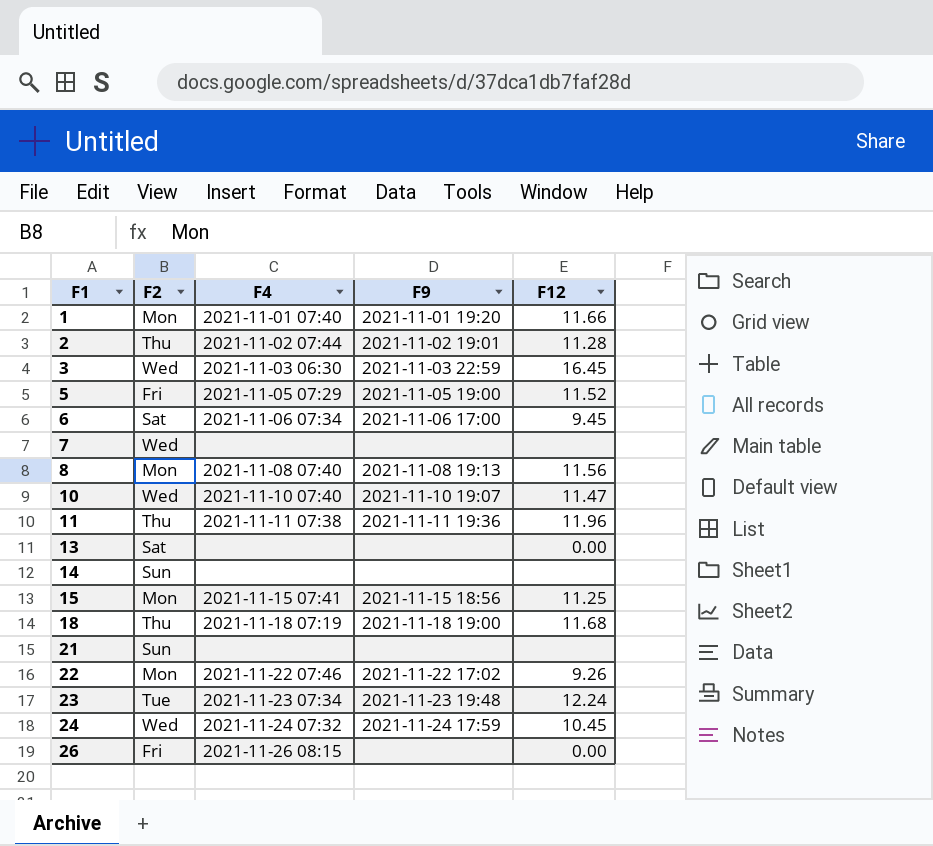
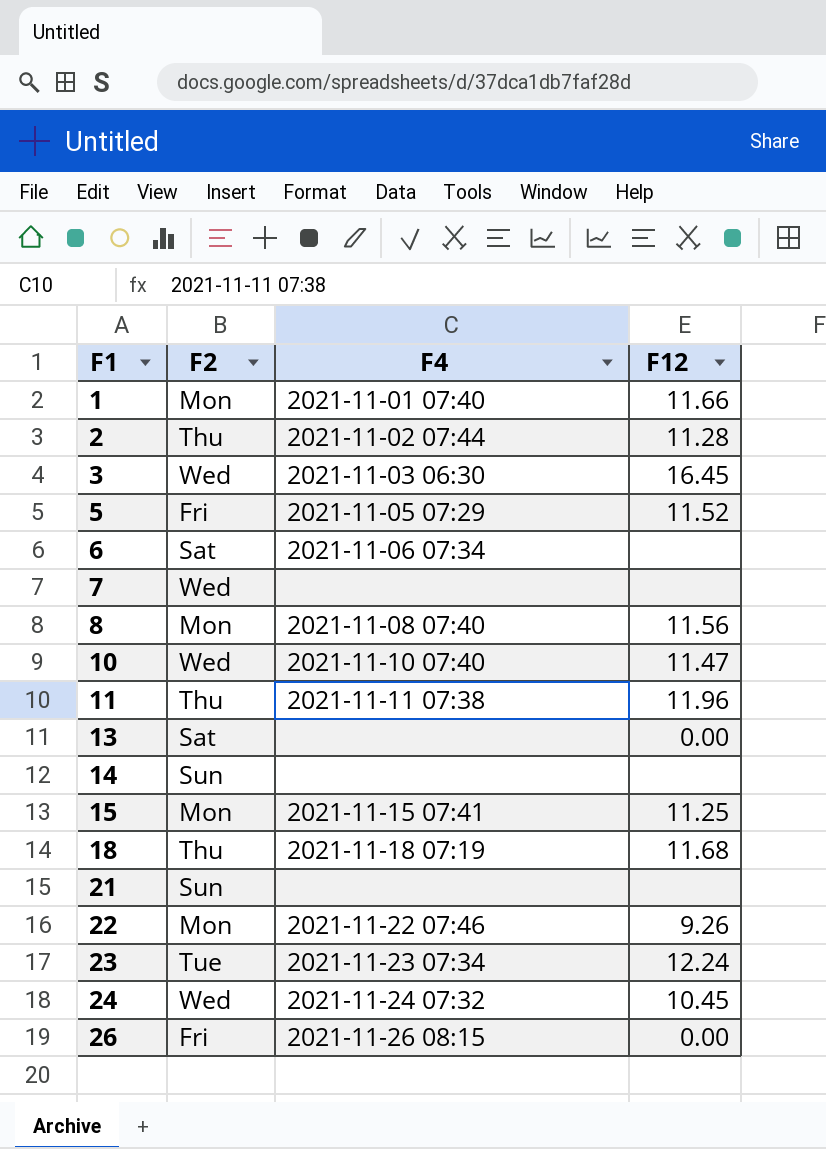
column F9 | position: 4 -> none
6 | F12: 9.45 -> none

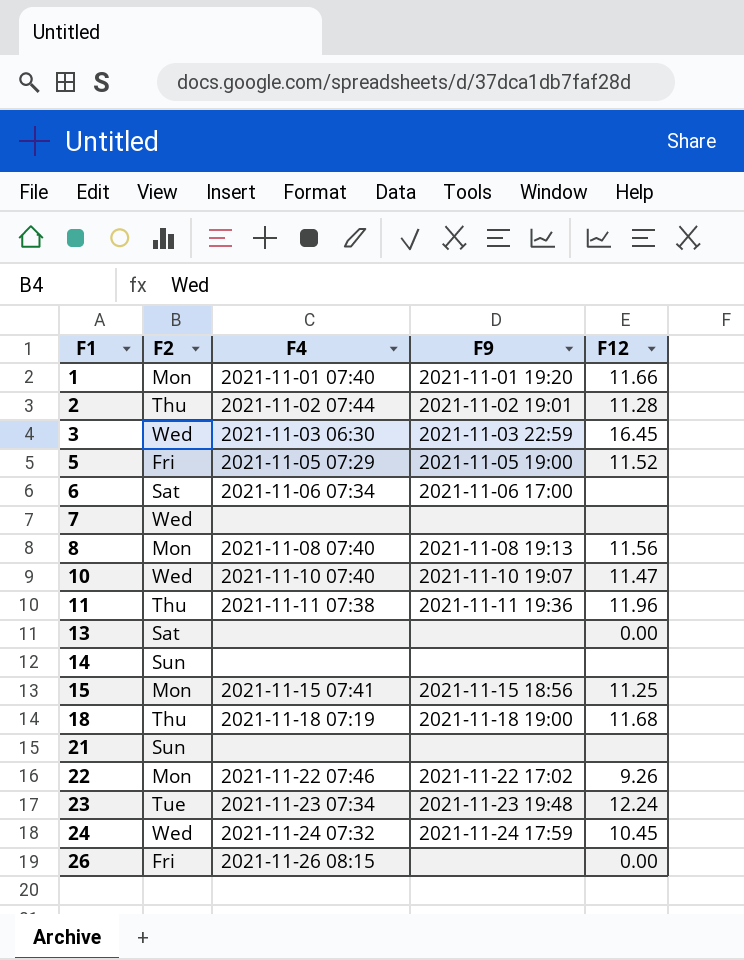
column F9 | position: none -> 4

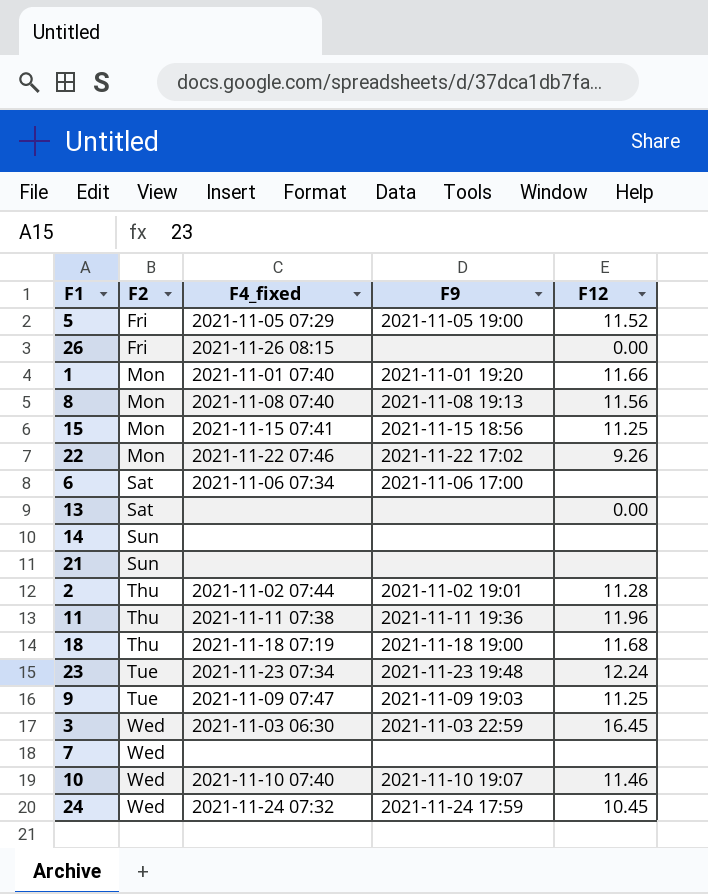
row order: F1 ascending -> F2 ascending
column name: F4 -> F4_fixed
row 9: none -> Tue | 2021-11-09 07:47 | 2021-11-09 19:03 | 11.25
10 | F12: 11.47 -> 11.46

